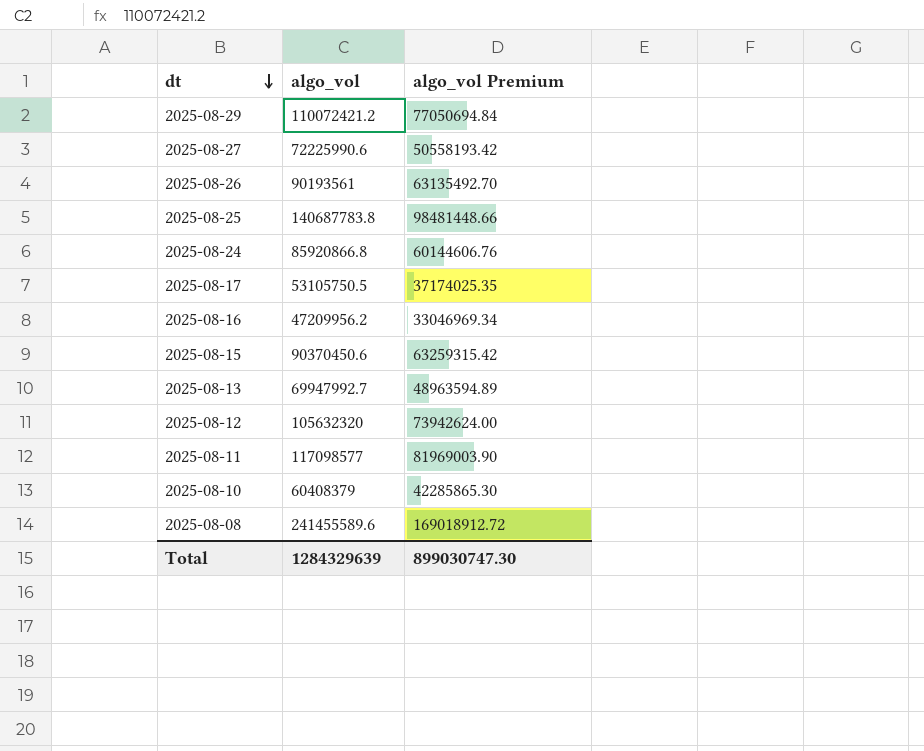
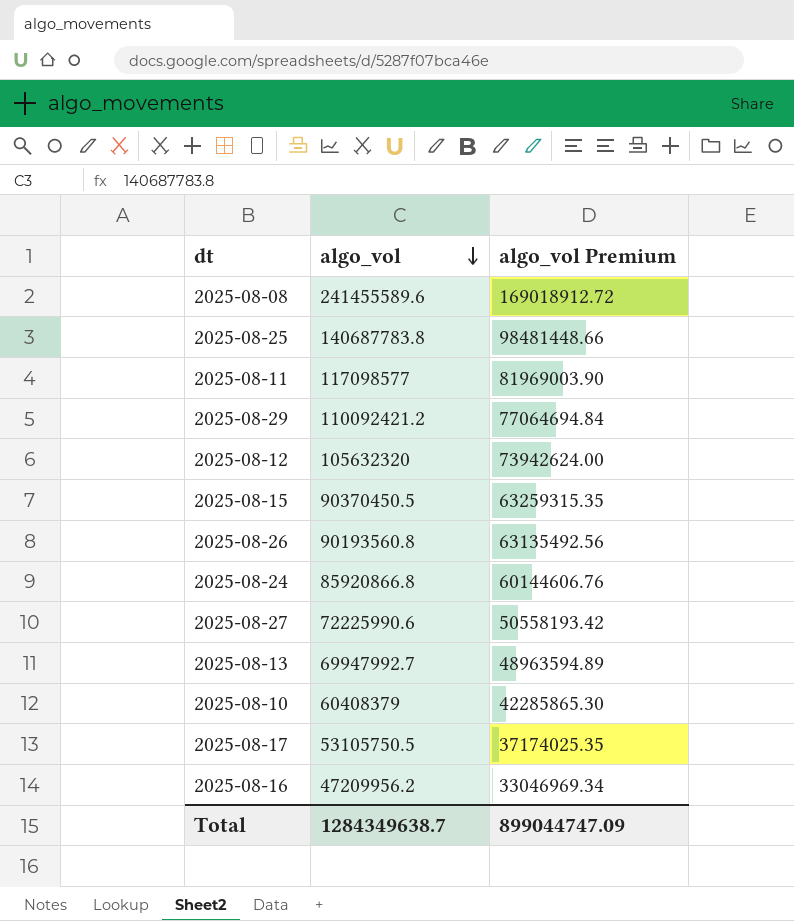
row order: dt descending -> algo_vol descending
2025-08-29 | algo_vol: 110072421.2 -> 110092421.2
2025-08-29 | algo_vol Premium: 77050694.84 -> 77064694.84
2025-08-15 | algo_vol: 90370450.6 -> 90370450.5
2025-08-15 | algo_vol Premium: 63259315.42 -> 63259315.35
2025-08-26 | algo_vol: 90193561 -> 90193560.8
2025-08-26 | algo_vol Premium: 63135492.70 -> 63135492.56
Total | algo_vol: 1284329639 -> 1284349638.7
Total | algo_vol Premium: 899030747.30 -> 899044747.09

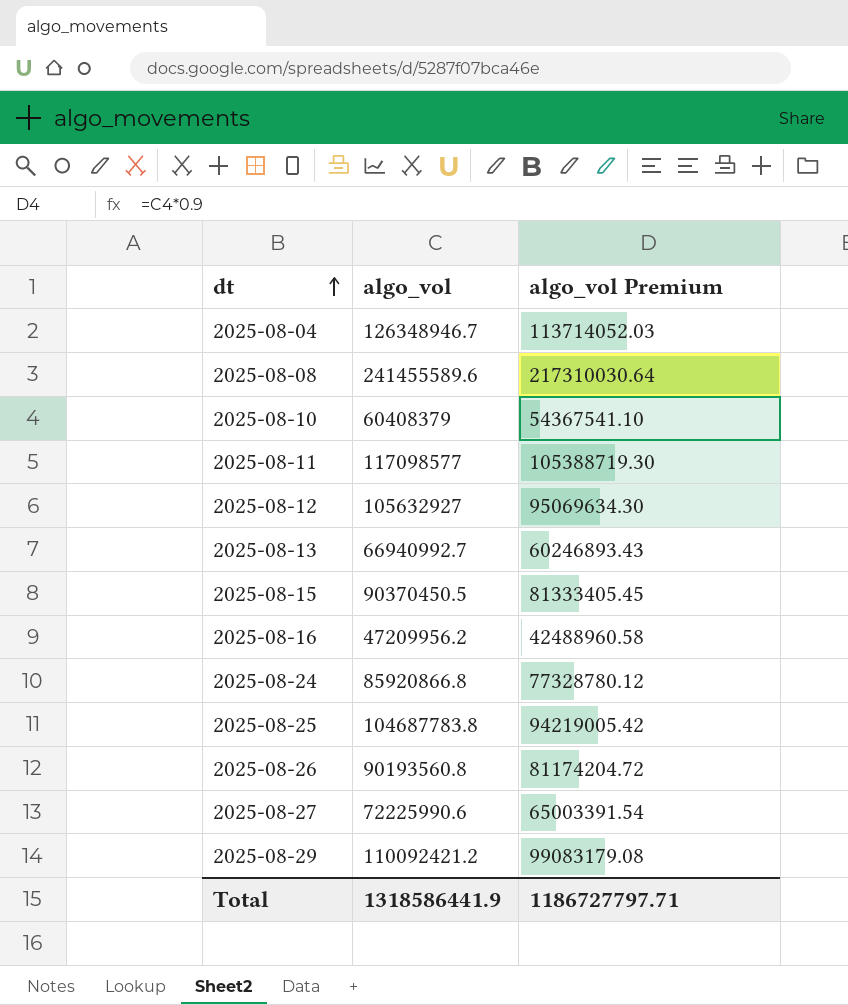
row order: algo_vol descending -> dt ascending
column algo_vol Premium | formula: [algo_vol] * 0.7 -> [algo_vol] * 0.9
row 2025-08-17: 53105750.5 | 37174025.35 -> none
row 2025-08-04: none -> 126348946.7 | 113714052.03
2025-08-12 | algo_vol: 105632320 -> 105632927
2025-08-13 | algo_vol: 69947992.7 -> 66940992.7
2025-08-25 | algo_vol: 140687783.8 -> 104687783.8
Total | algo_vol: 1284349638.7 -> 1318586441.9
Total | algo_vol Premium: 899044747.09 -> 1186727797.71

